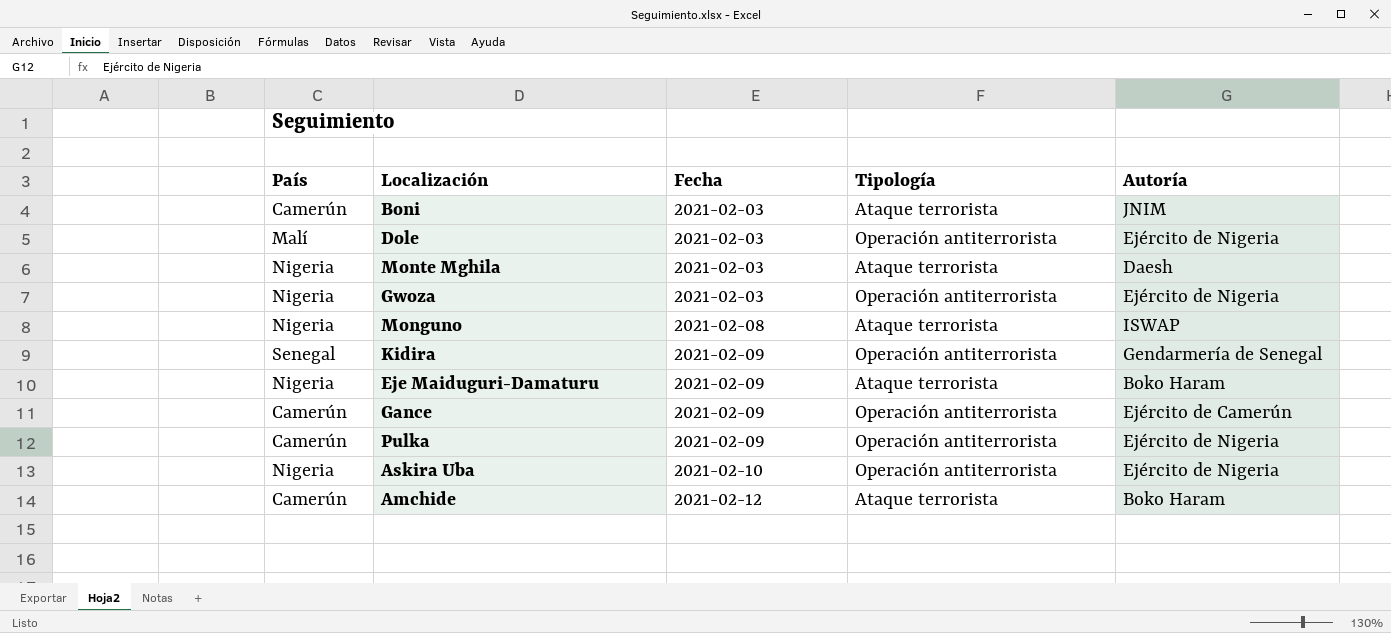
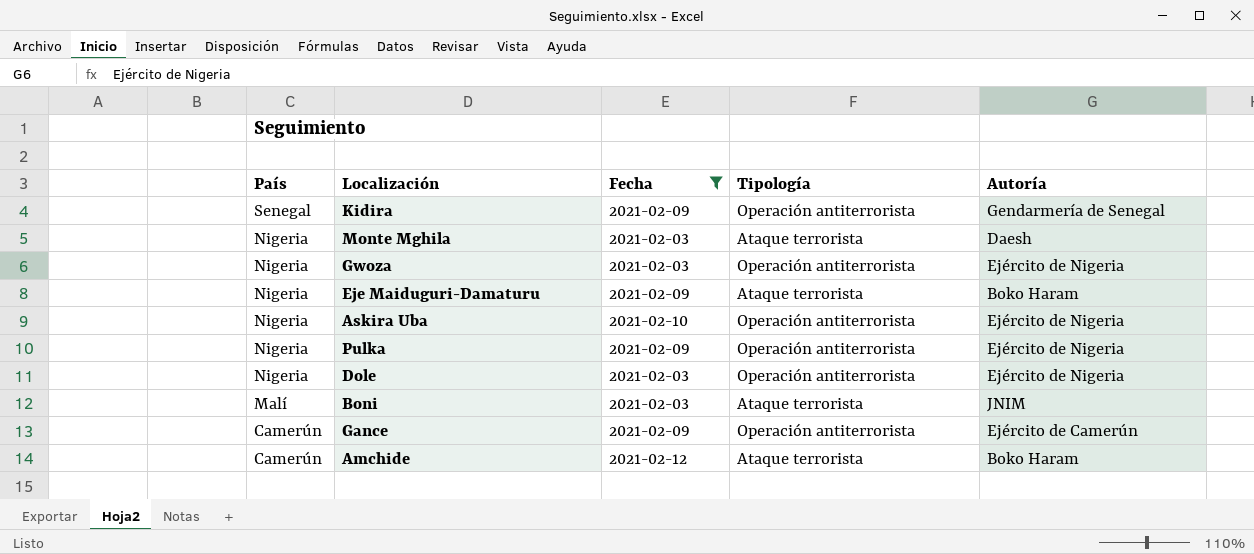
filter: none -> Fecha != 2021-02-08
row order: Fecha ascending -> País descending
Pulka | País: Camerún -> Nigeria
Dole | País: Malí -> Nigeria
Boni | País: Camerún -> Malí

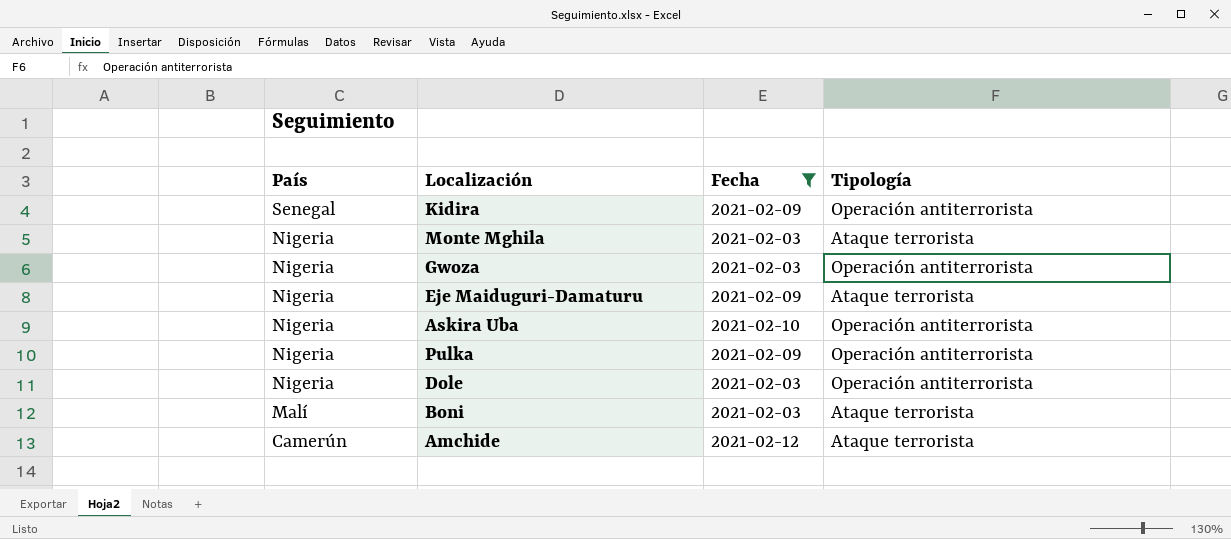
column Autoría | position: 5 -> none
row Gance: Camerún | 2021-02-09 | Operación antiterrorista | Ejército de Camerún -> none

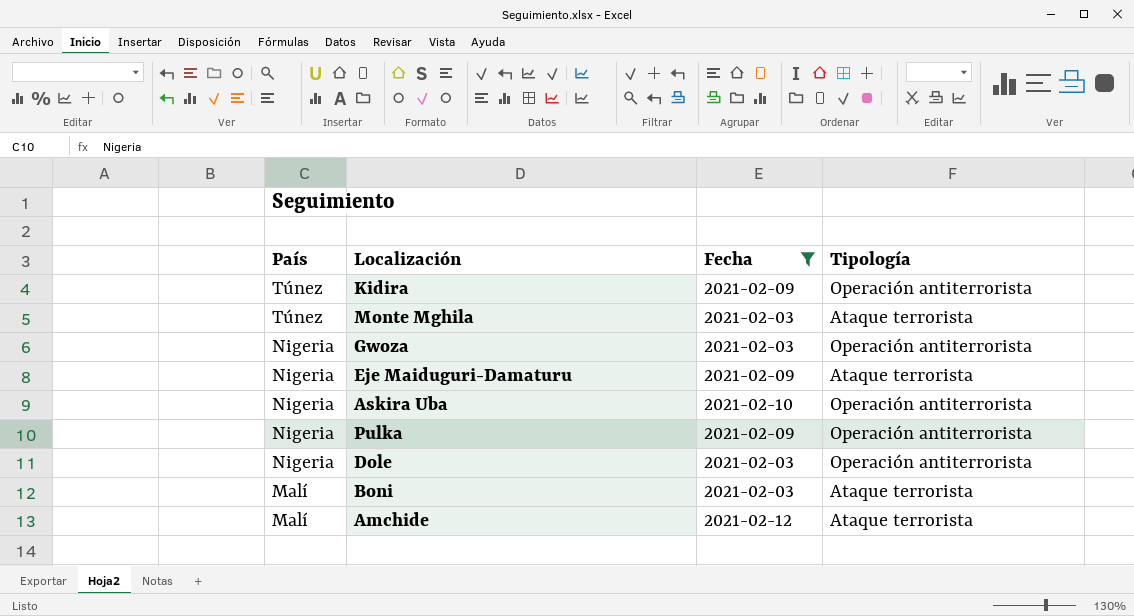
Kidira | País: Senegal -> Túnez
Monte Mghila | País: Nigeria -> Túnez
Amchide | País: Camerún -> Malí

